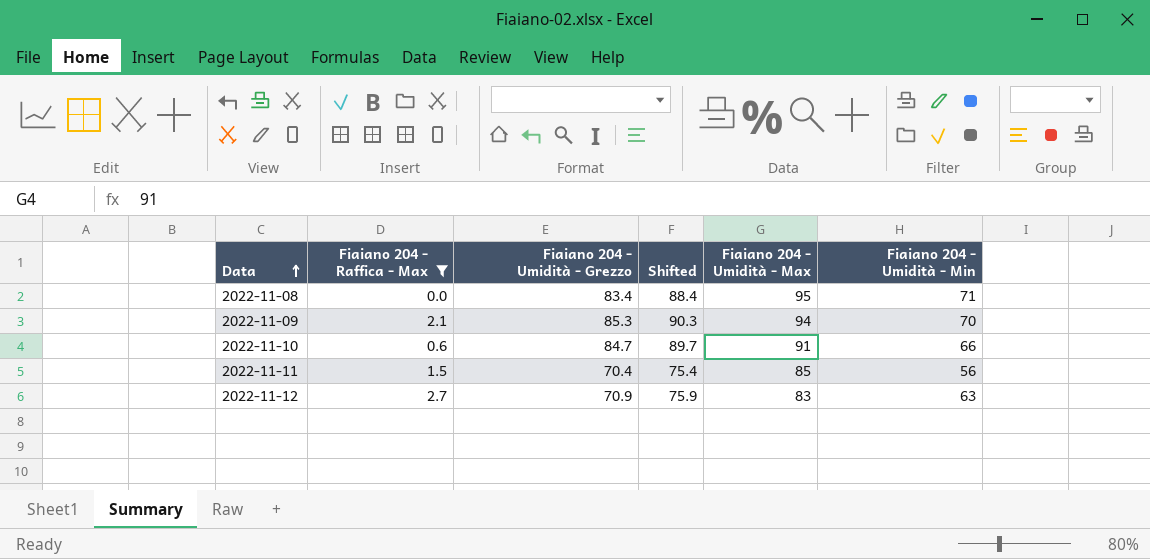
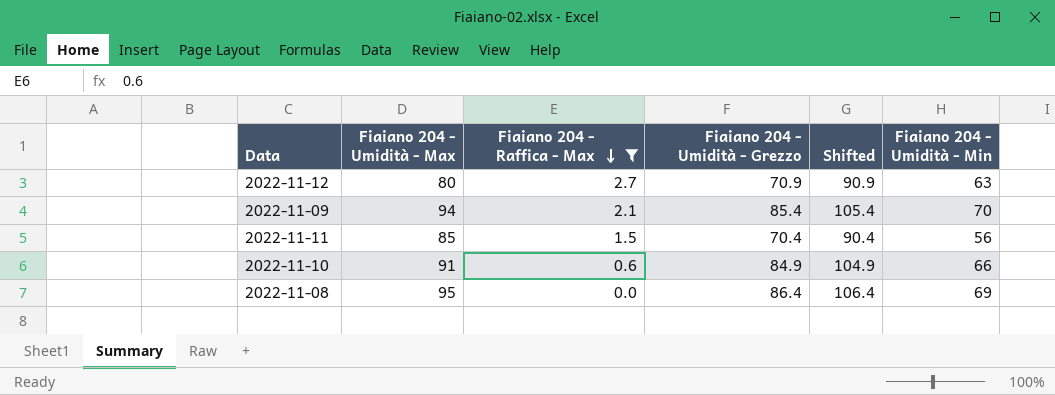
row order: Data ascending -> Fiaiano 204 - Raffica - Max descending
column Fiaiano 204 - Umidità - Max | position: 5 -> 2
column Shifted | formula: [Fiaiano 204 - Umidità - Grezzo] + 5 -> [Fiaiano 204 - Umidità - Grezzo] + 20
2022-11-12 | Fiaiano 204 - Umidità - Max: 83 -> 80
2022-11-09 | Fiaiano 204 - Umidità - Grezzo: 85.3 -> 85.4
2022-11-10 | Fiaiano 204 - Umidità - Grezzo: 84.7 -> 84.9
2022-11-08 | Fiaiano 204 - Umidità - Grezzo: 83.4 -> 86.4
2022-11-08 | Fiaiano 204 - Umidità - Min: 71 -> 69

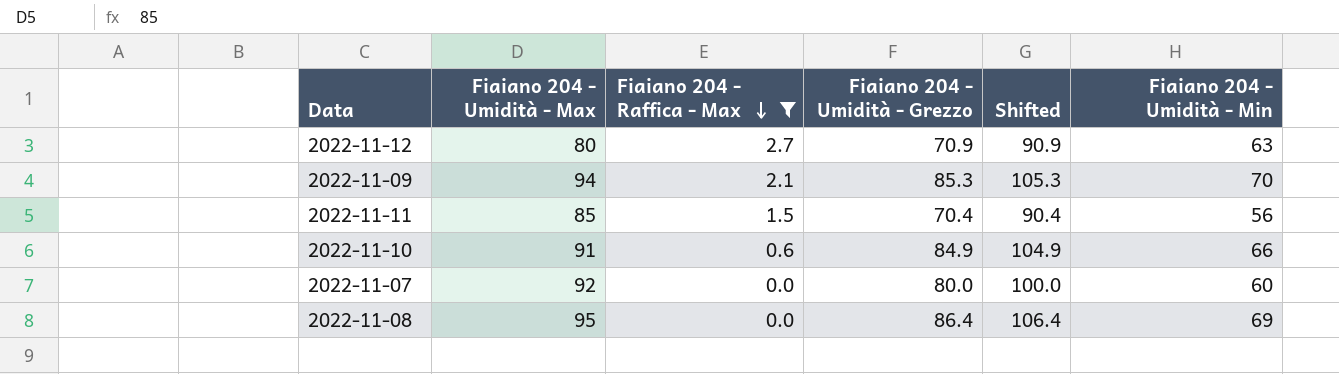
2022-11-09 | Fiaiano 204 - Umidità - Grezzo: 85.4 -> 85.3
2022-11-09 | Shifted: 105.4 -> 105.3
row 2022-11-07: none -> 92 | 0.0 | 80.0 | 100.0 | 60

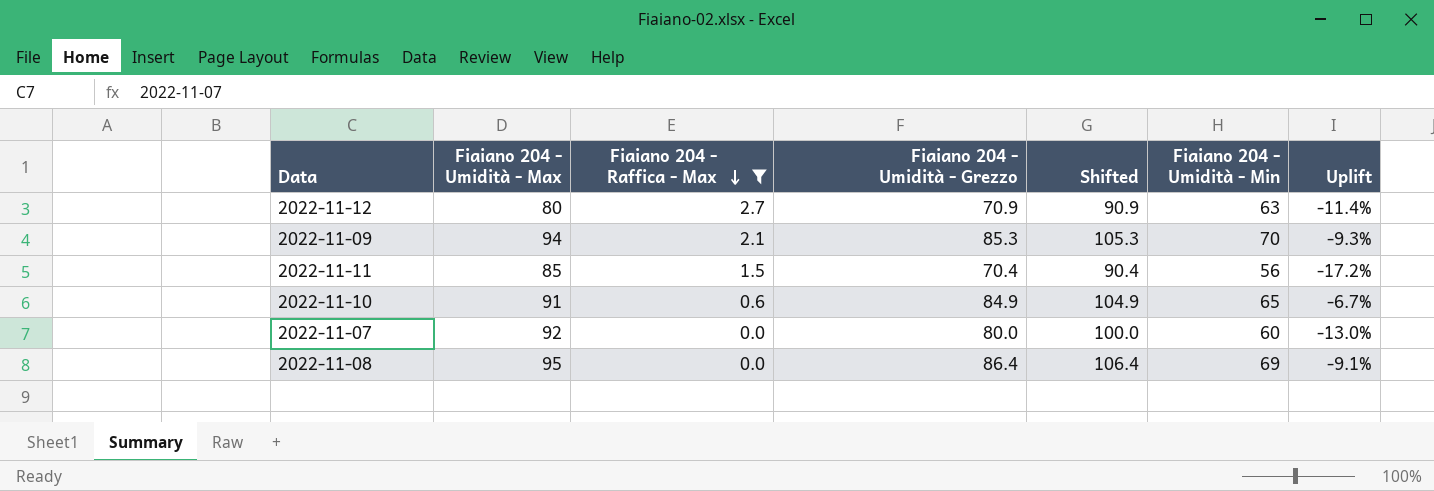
column Uplift | formula: none -> ([Fiaiano 204 - Umidità - Grezzo] - [Fiaiano 204 - Umidità - Max]) / [Fiaiano 204 - Umidità - Max]
2022-11-10 | Fiaiano 204 - Umidità - Min: 66 -> 65

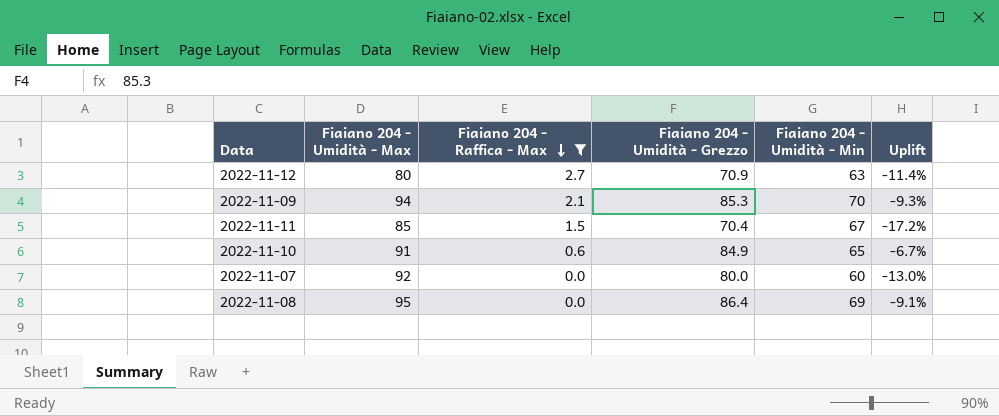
column Shifted | formula: [Fiaiano 204 - Umidità - Grezzo] + 20 -> none
2022-11-11 | Fiaiano 204 - Umidità - Min: 56 -> 67

